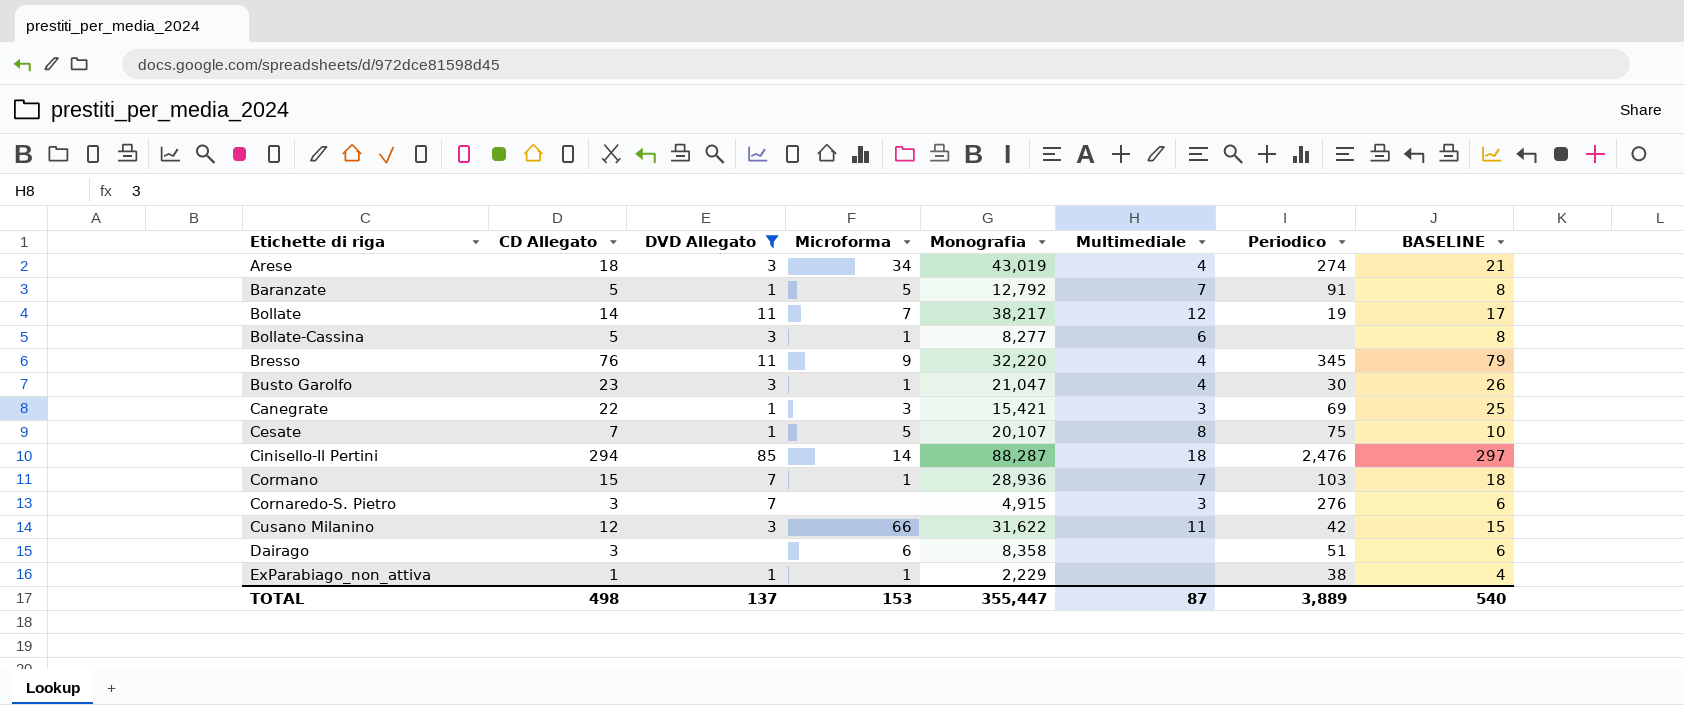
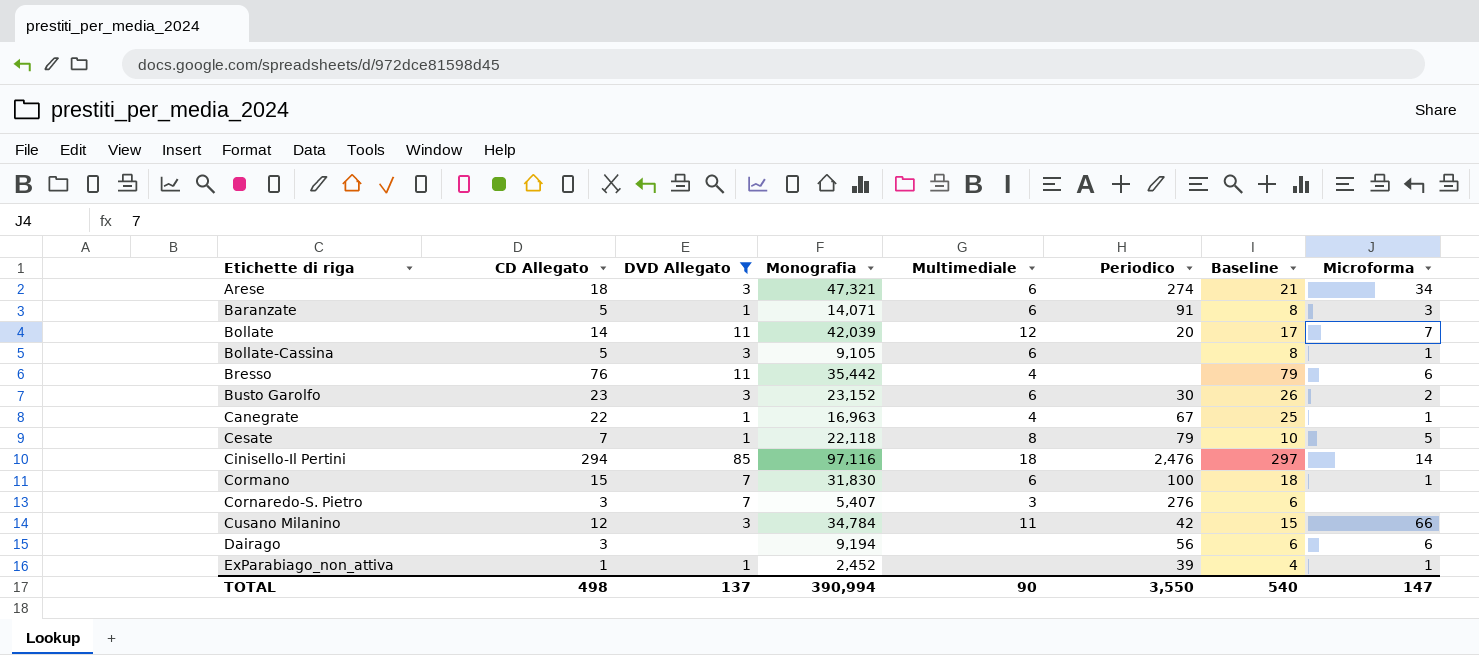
column name: BASELINE -> Baseline
column Microforma | position: 4 -> 8
Arese | Monografia: 43,019 -> 47,321
Arese | Multimediale: 4 -> 6
Baranzate | Monografia: 12,792 -> 14,071
Baranzate | Multimediale: 7 -> 6
Baranzate | Microforma: 5 -> 3
Bollate | Monografia: 38,217 -> 42,039
Bollate | Periodico: 19 -> 20
Bollate-Cassina | Monografia: 8,277 -> 9,105
Bresso | Monografia: 32,220 -> 35,442
Bresso | Periodico: 345 -> none
Bresso | Microforma: 9 -> 6
Busto Garolfo | Monografia: 21,047 -> 23,152
Busto Garolfo | Multimediale: 4 -> 6
Busto Garolfo | Microforma: 1 -> 2
Canegrate | Monografia: 15,421 -> 16,963
Canegrate | Multimediale: 3 -> 4
Canegrate | Periodico: 69 -> 67
Canegrate | Microforma: 3 -> 1
Cesate | Monografia: 20,107 -> 22,118
Cesate | Periodico: 75 -> 79
Cinisello-Il Pertini | Monografia: 88,287 -> 97,116
Cormano | Monografia: 28,936 -> 31,830
Cormano | Multimediale: 7 -> 6
Cormano | Periodico: 103 -> 100
Cornaredo-S. Pietro | Monografia: 4,915 -> 5,407
Cusano Milanino | Monografia: 31,622 -> 34,784
Dairago | Monografia: 8,358 -> 9,194
Dairago | Periodico: 51 -> 56
ExParabiago_non_attiva | Monografia: 2,229 -> 2,452
ExParabiago_non_attiva | Periodico: 38 -> 39
TOTAL | Monografia: 355,447 -> 390,994
TOTAL | Multimediale: 87 -> 90
TOTAL | Periodico: 3,889 -> 3,550
TOTAL | Microforma: 153 -> 147

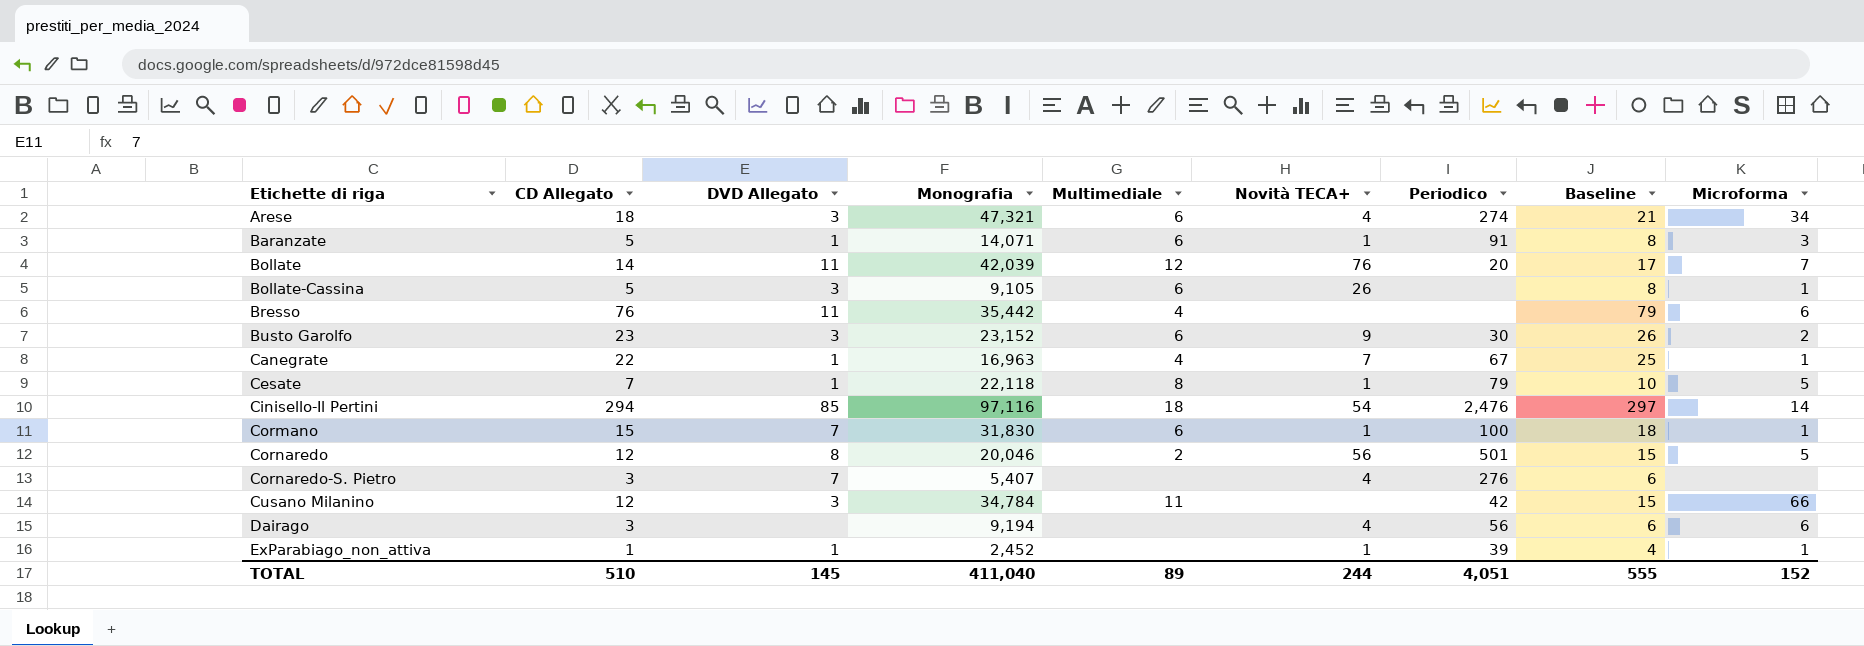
filter: DVD Allegato != 8 -> none
column Novità TECA+ | position: none -> 6
Cornaredo-S. Pietro | Multimediale: 3 -> none
TOTAL | CD Allegato: 498 -> 510
TOTAL | DVD Allegato: 137 -> 145
TOTAL | Monografia: 390,994 -> 411,040
TOTAL | Multimediale: 90 -> 89
TOTAL | Periodico: 3,550 -> 4,051
TOTAL | Baseline: 540 -> 555
TOTAL | Microforma: 147 -> 152

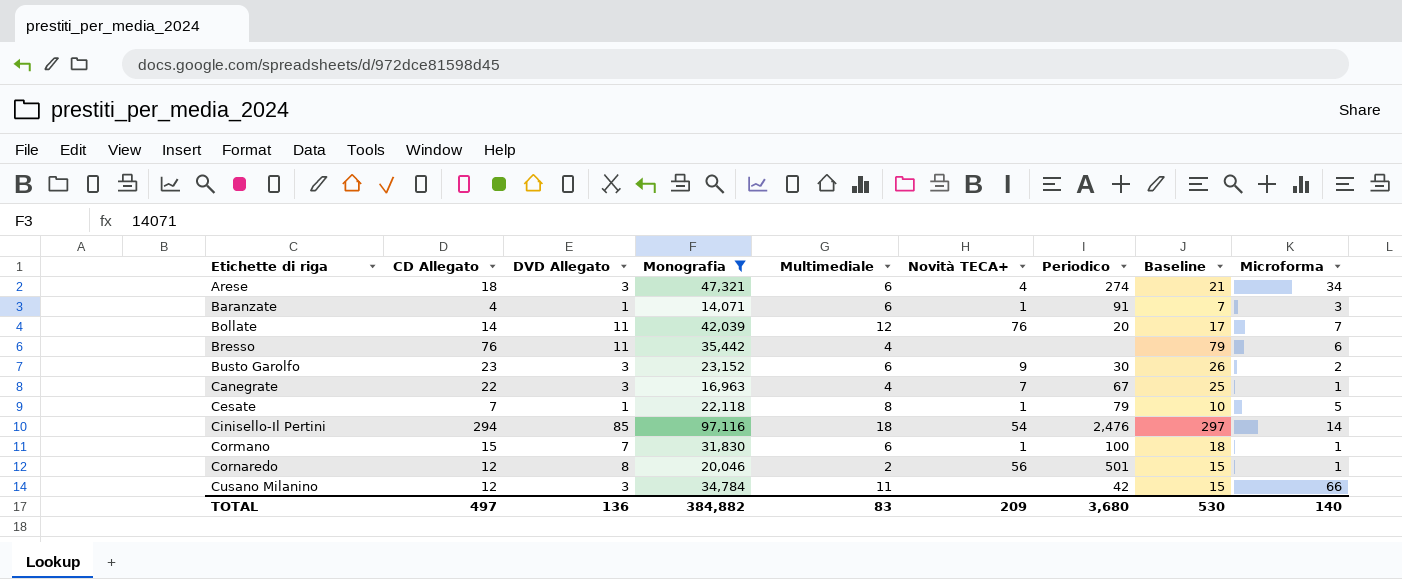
filter: none -> Monografia >= 14,071
Baranzate | CD Allegato: 5 -> 4
Baranzate | Baseline: 8 -> 7
Canegrate | DVD Allegato: 1 -> 3
Cornaredo | Microforma: 5 -> 1
TOTAL | CD Allegato: 510 -> 497
TOTAL | DVD Allegato: 145 -> 136
TOTAL | Monografia: 411,040 -> 384,882
TOTAL | Multimediale: 89 -> 83
TOTAL | Novità TECA+: 244 -> 209
TOTAL | Periodico: 4,051 -> 3,680
TOTAL | Baseline: 555 -> 530
TOTAL | Microforma: 152 -> 140

